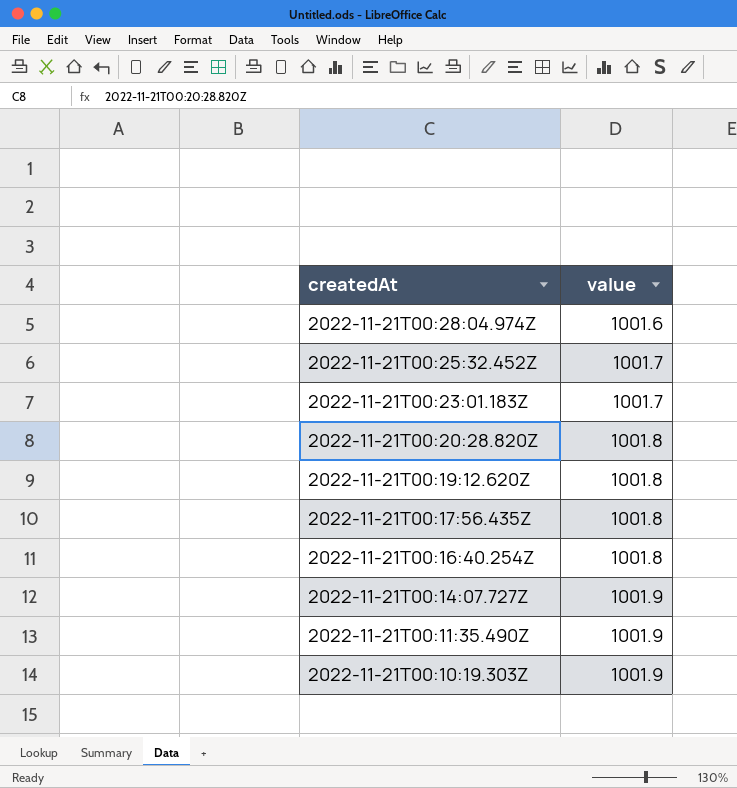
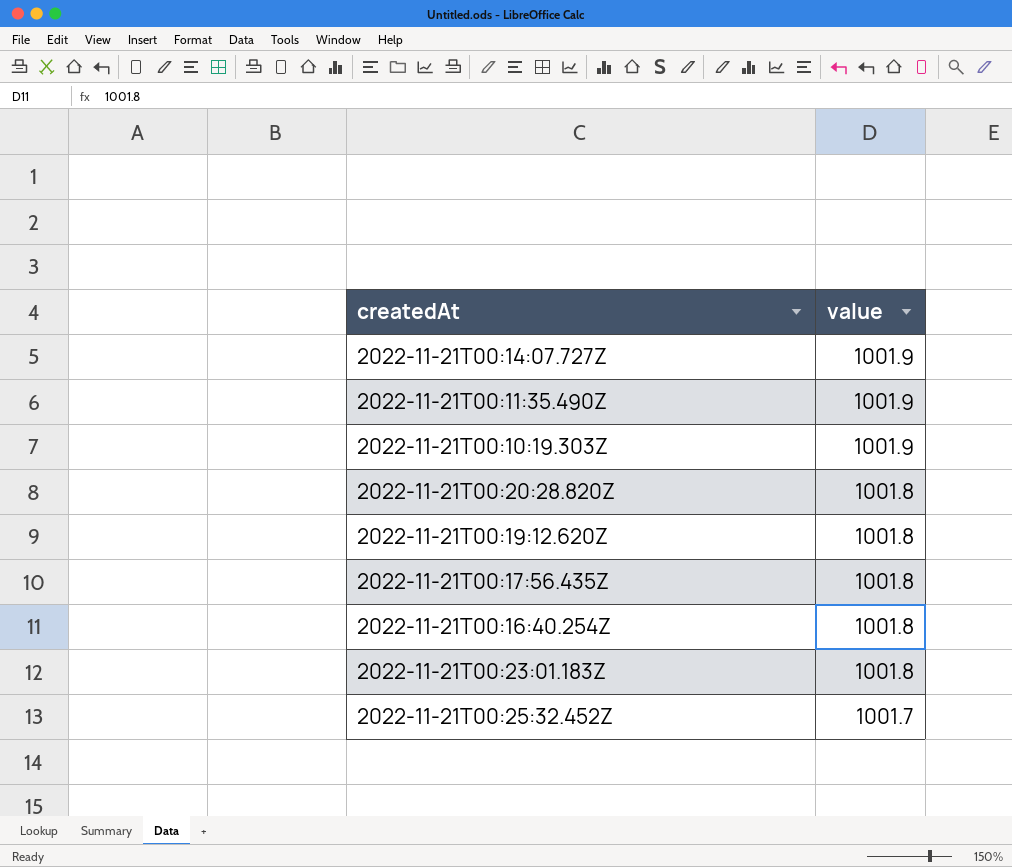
row order: createdAt descending -> value descending
row 2022-11-21T00:28:04.974Z: 1001.6 -> none
2022-11-21T00:23:01.183Z | value: 1001.7 -> 1001.8

